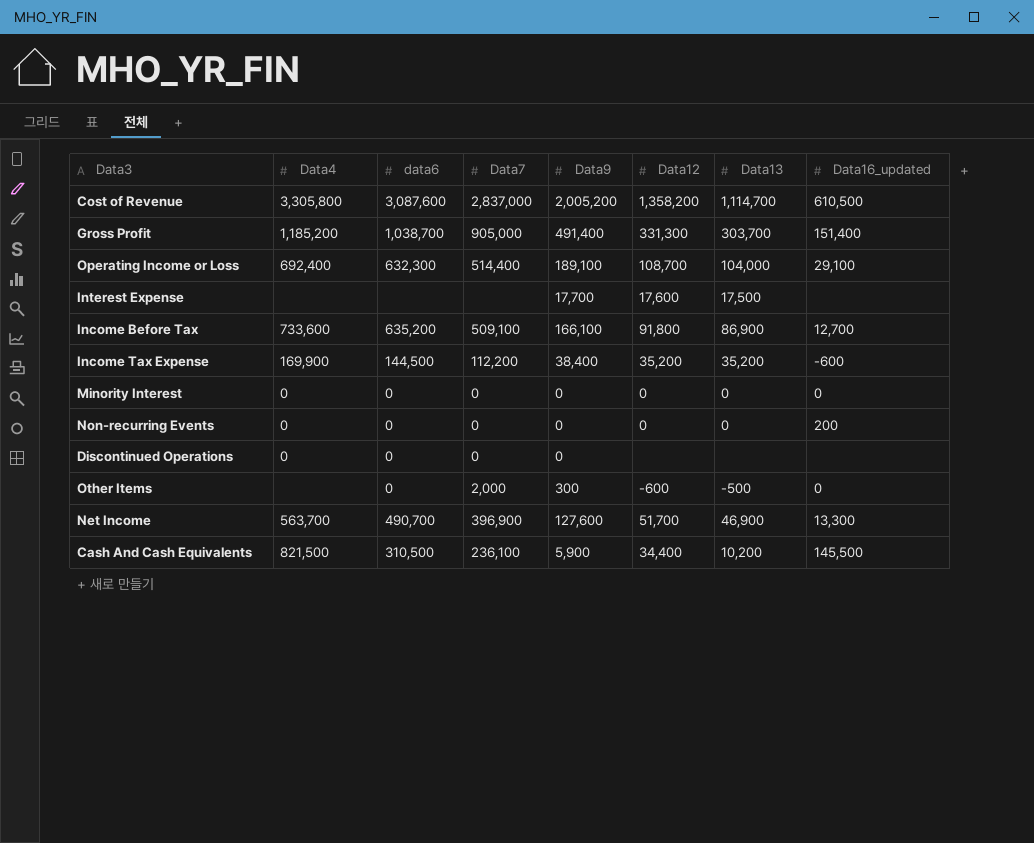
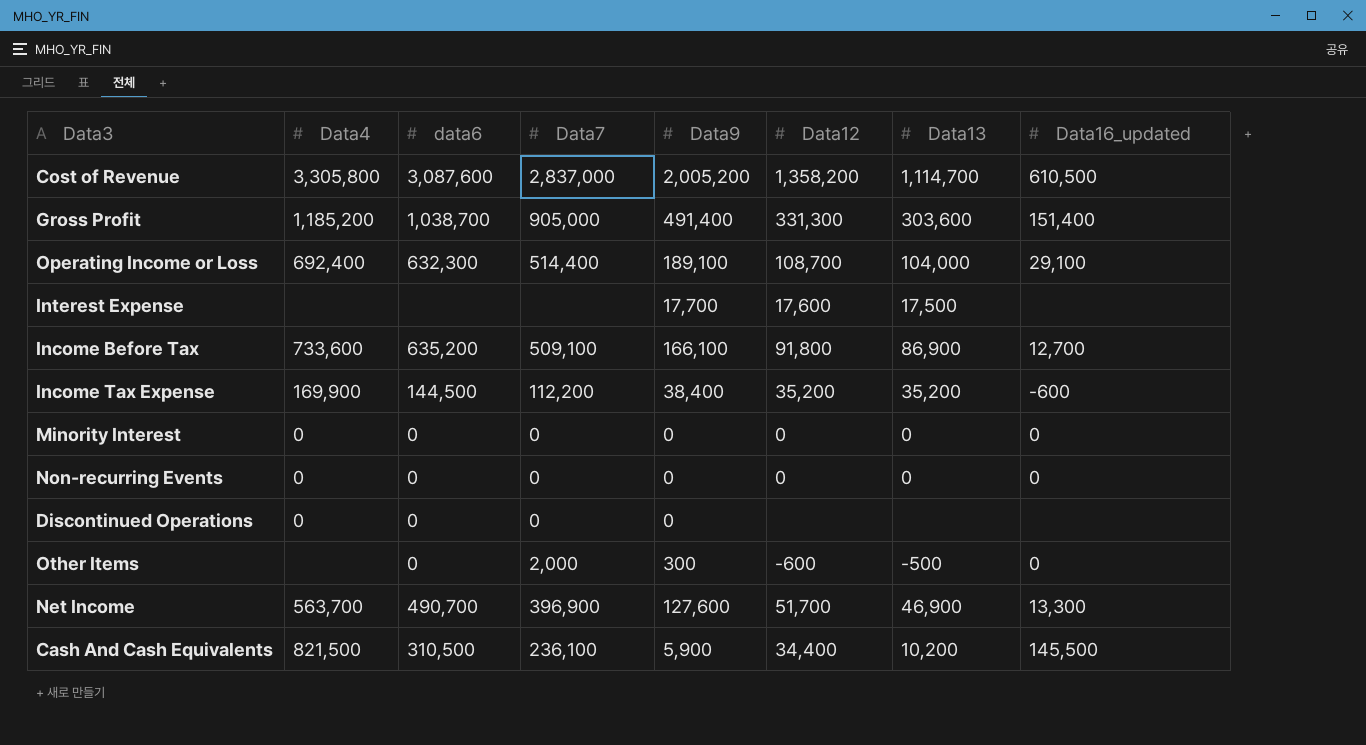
Gross Profit | Data13: 303,700 -> 303,600
Non-recurring Events | Data16_updated: 200 -> 0

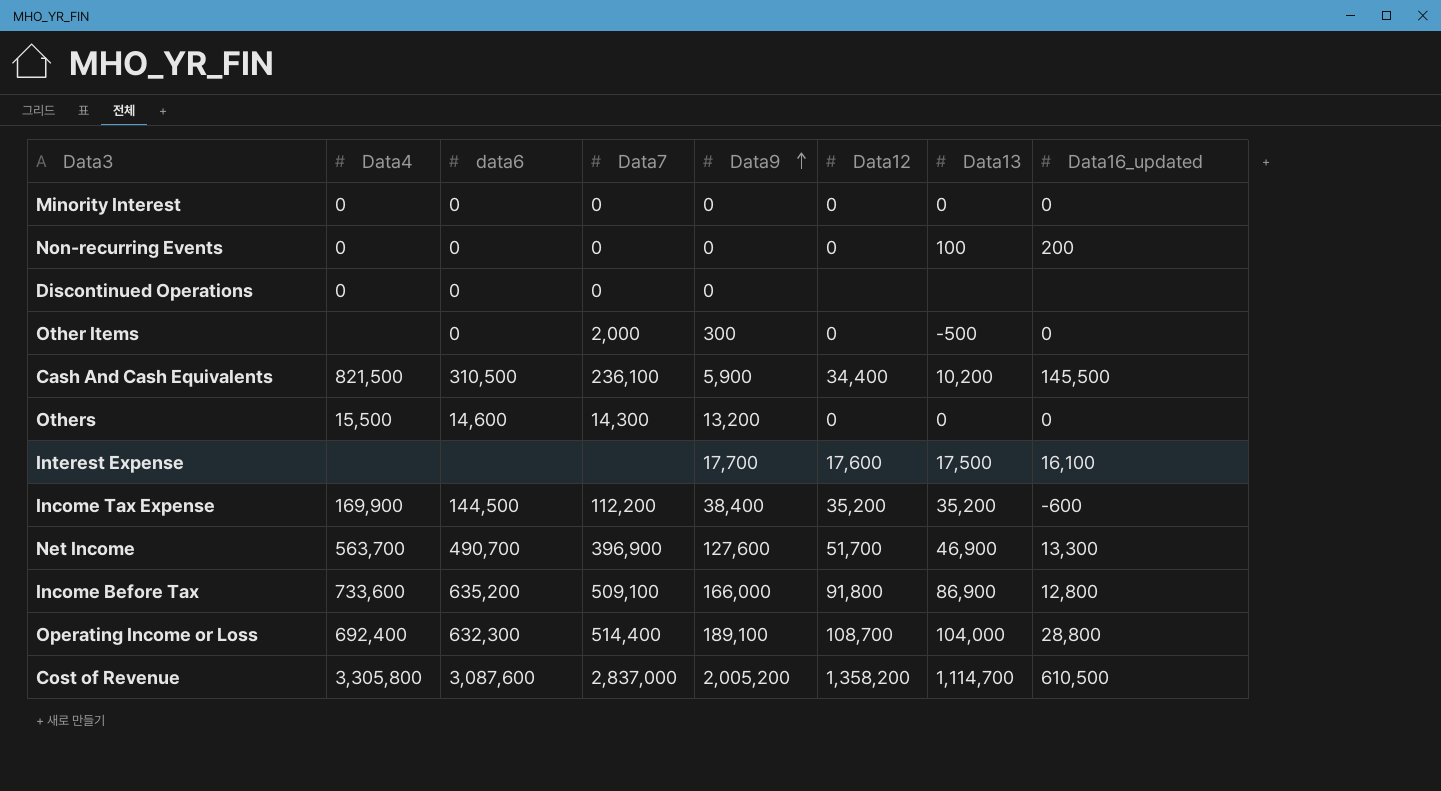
row order: none -> Data9 ascending
row Gross Profit: 1,185,200 | 1,038,700 | 905,000 | 491,400 | 331,300 | 303,600 | 151,400 -> none
Non-recurring Events | Data13: 0 -> 100
Non-recurring Events | Data16_updated: 0 -> 200
Other Items | Data12: -600 -> 0
row Others: none -> 15,500 | 14,600 | 14,300 | 13,200 | 0 | 0 | 0
Interest Expense | Data16_updated: none -> 16,100
Income Before Tax | Data9: 166,100 -> 166,000
Income Before Tax | Data16_updated: 12,700 -> 12,800
Operating Income or Loss | Data16_updated: 29,100 -> 28,800

